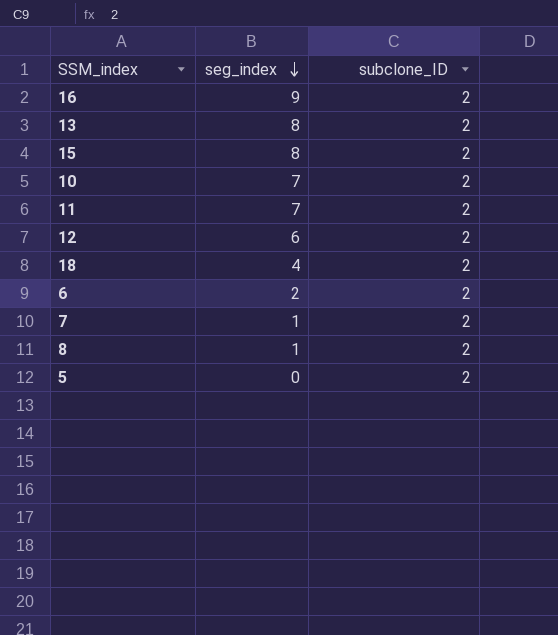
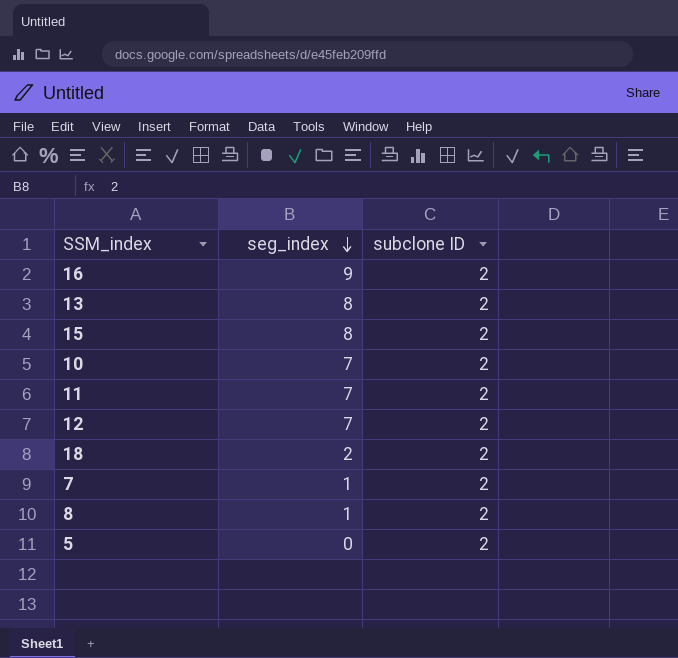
column name: subclone_ID -> subclone ID
row 6: 2 | 2 -> none
12 | seg_index: 6 -> 7
18 | seg_index: 4 -> 2

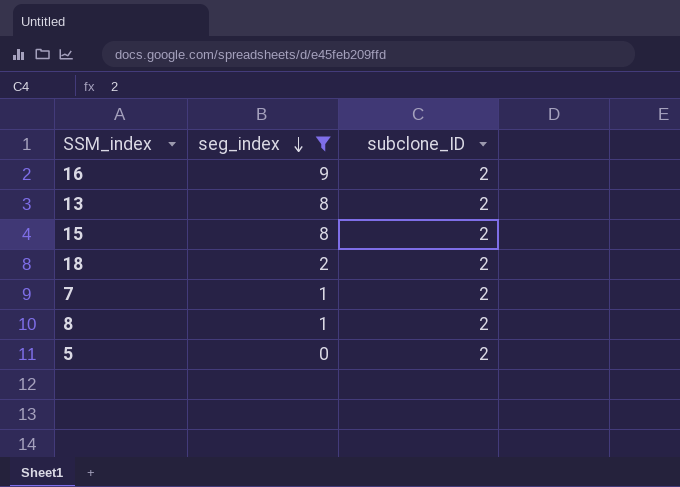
filter: none -> seg_index != 7
column name: subclone ID -> subclone_ID

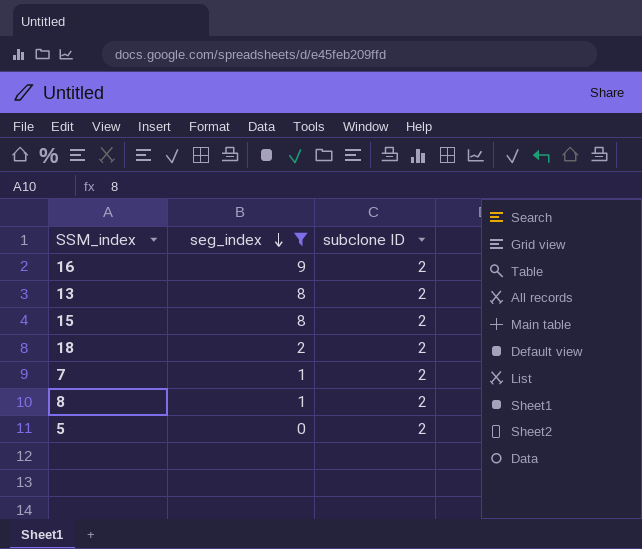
column name: subclone_ID -> subclone ID

